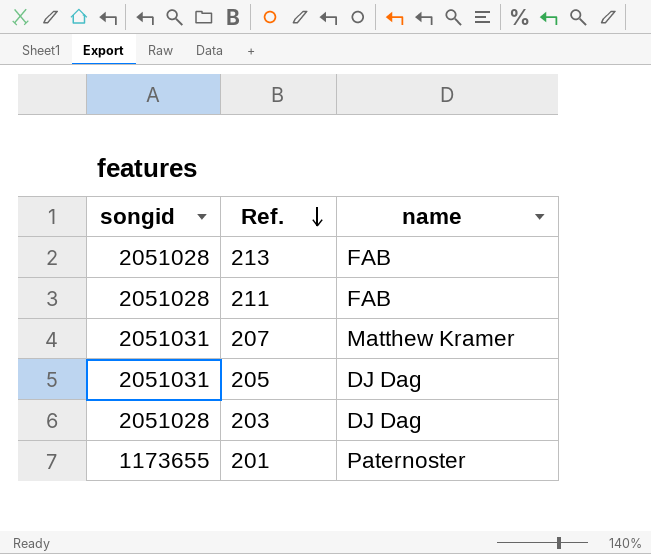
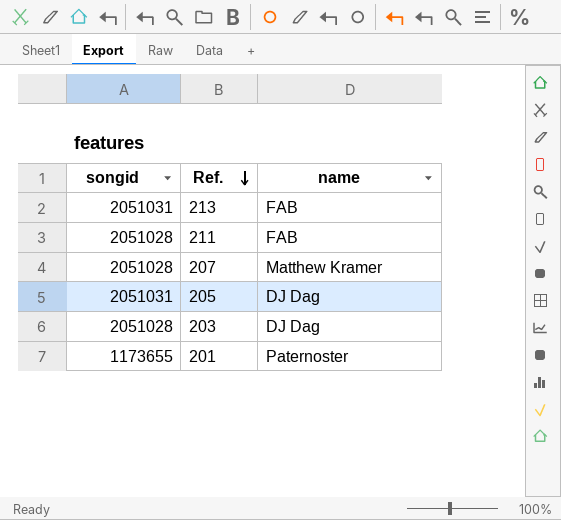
213 | songid: 2051028 -> 2051031
207 | songid: 2051031 -> 2051028

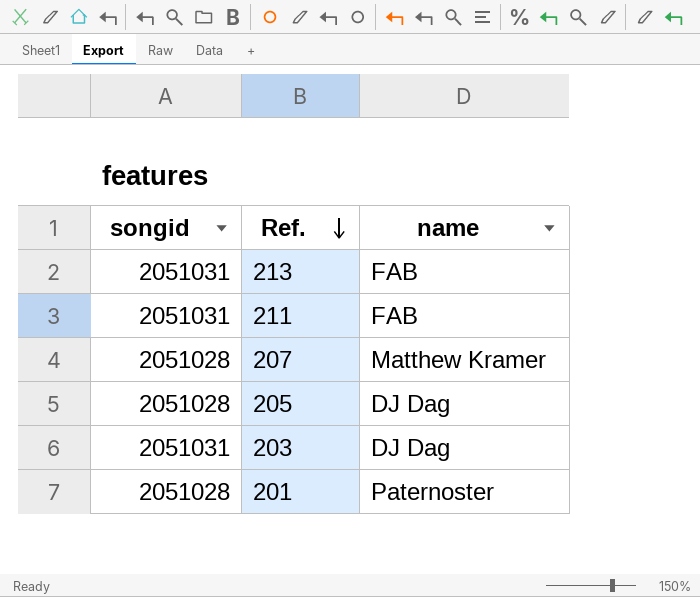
211 | songid: 2051028 -> 2051031
205 | songid: 2051031 -> 2051028
203 | songid: 2051028 -> 2051031
201 | songid: 1173655 -> 2051028

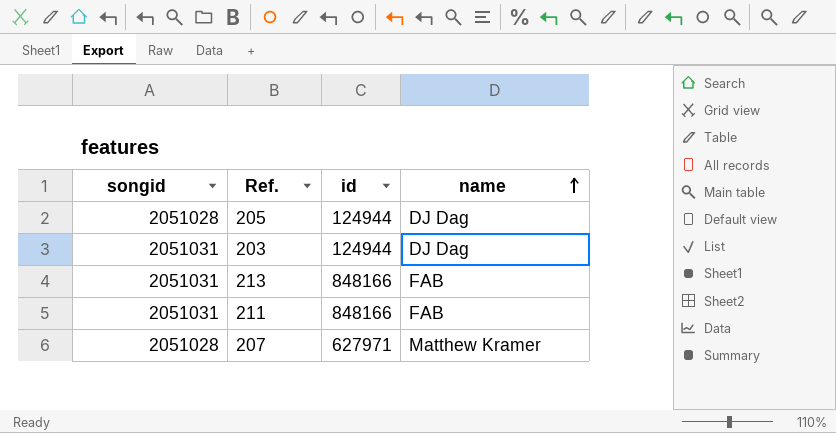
row order: Ref. descending -> name ascending
column id | position: none -> 3
row 201: 2051028 | Paternoster -> none

